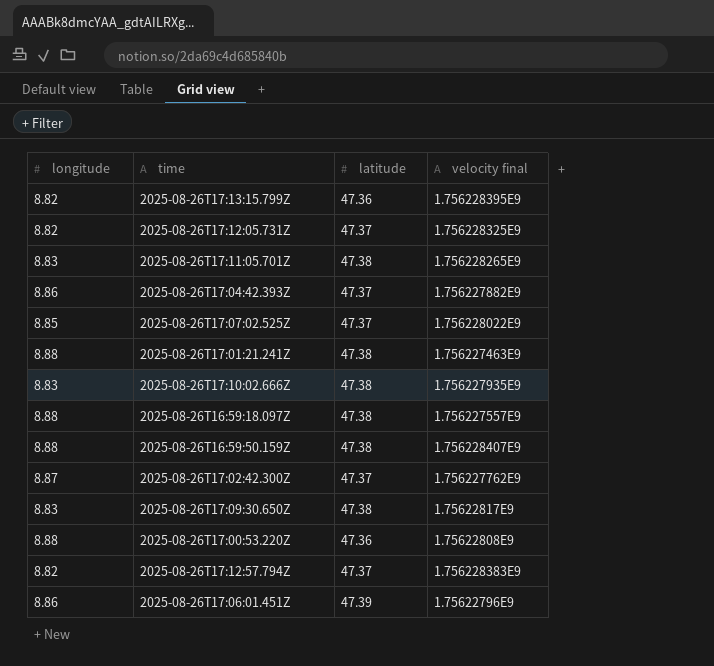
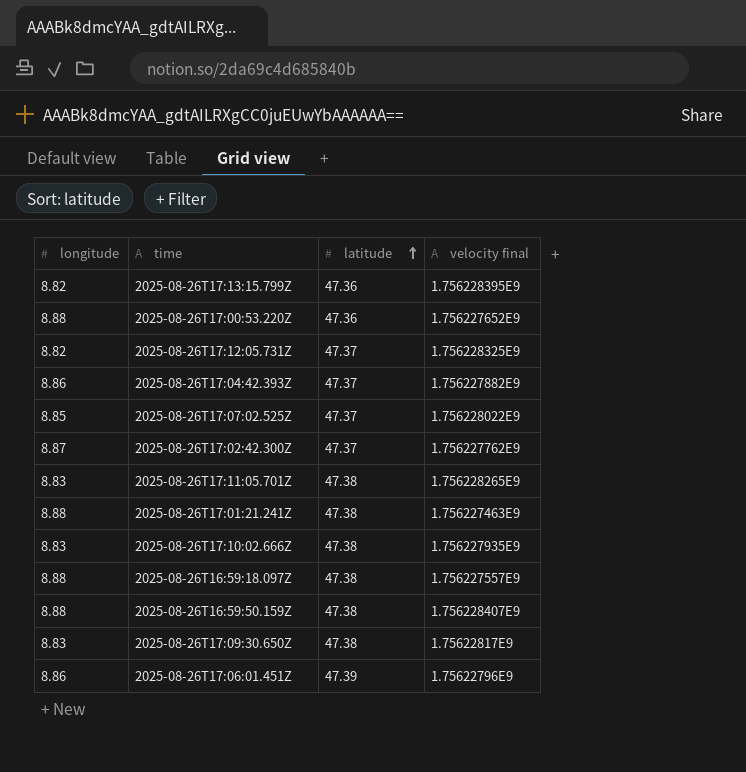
row order: none -> latitude ascending
row 2025-08-26T17:12:57.794Z: 8.82 | 47.37 | 1.756228383E9 -> none
2025-08-26T17:00:53.220Z | velocity final: 1.75622808E9 -> 1.756227652E9

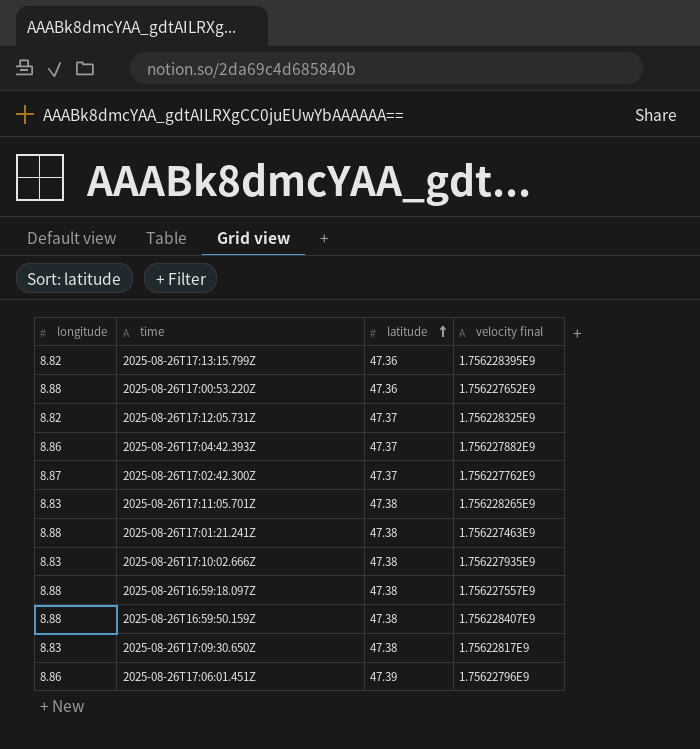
row 2025-08-26T17:07:02.525Z: 8.85 | 47.37 | 1.756228022E9 -> none

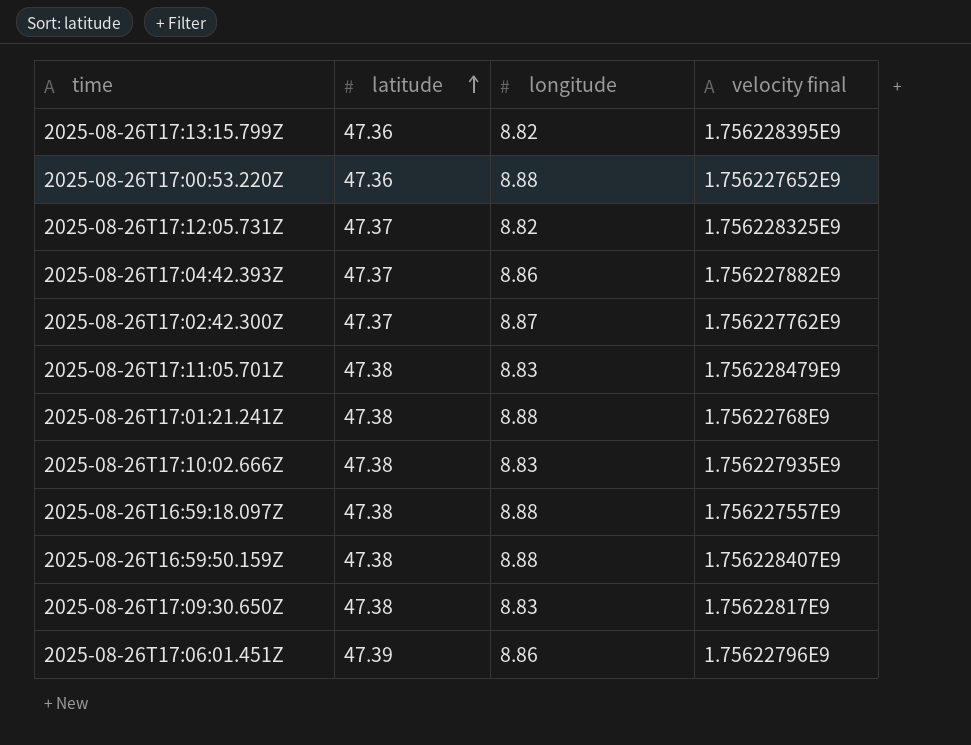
column longitude | position: 1 -> 3
2025-08-26T17:11:05.701Z | velocity final: 1.756228265E9 -> 1.756228479E9
2025-08-26T17:01:21.241Z | velocity final: 1.756227463E9 -> 1.75622768E9

